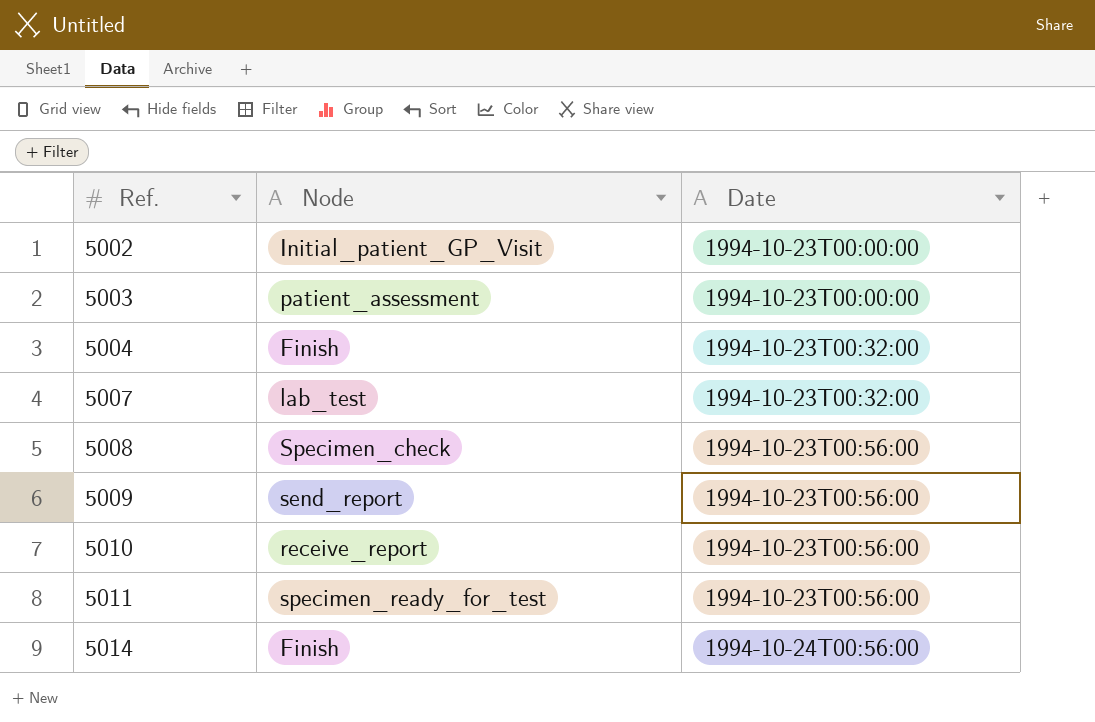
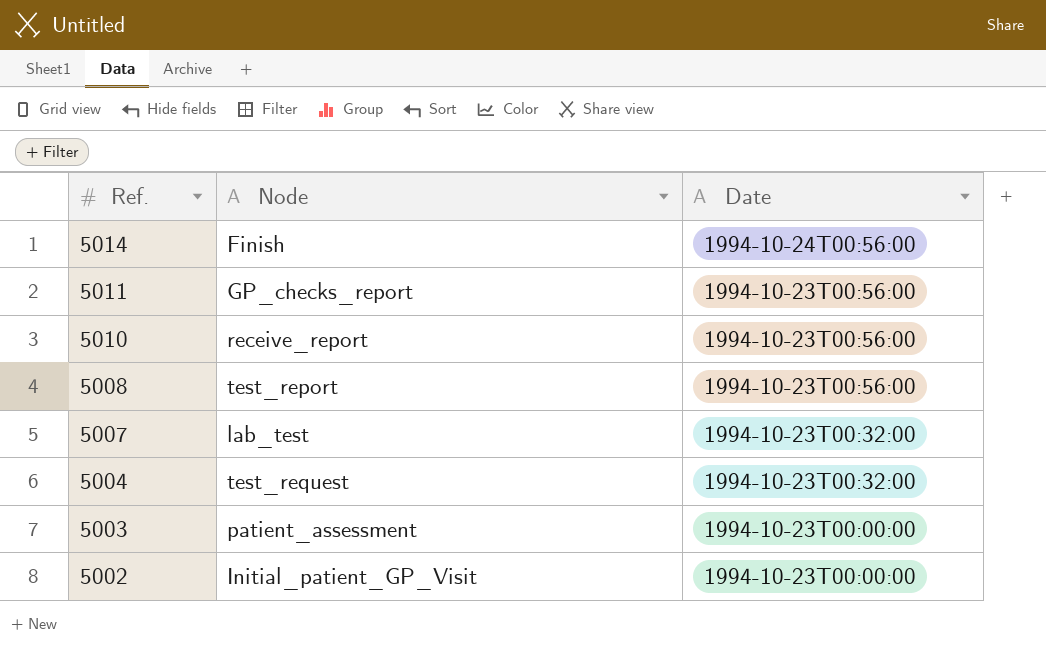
row order: Ref. ascending -> Ref. descending
row 5009: send_report | 1994-10-23T00:56:00 -> none
5011 | Node: specimen_ready_for_test -> GP_checks_report
5008 | Node: Specimen_check -> test_report
5004 | Node: Finish -> test_request

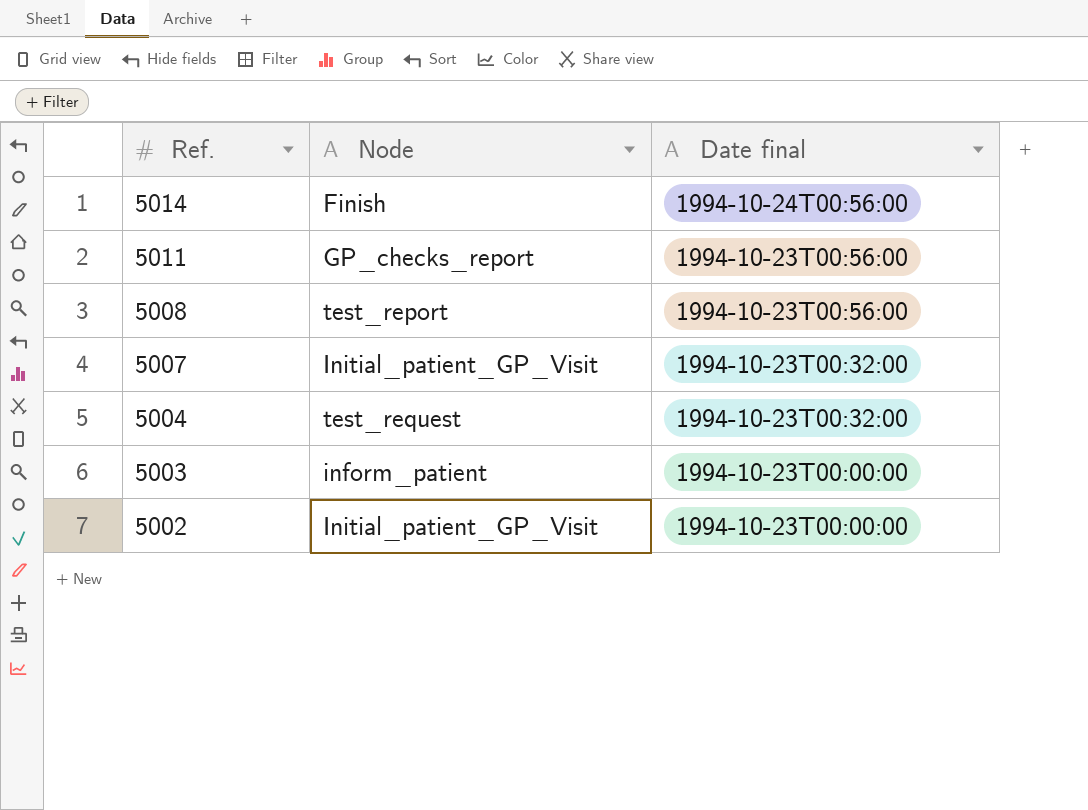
column name: Date -> Date final
row 5010: receive_report | 1994-10-23T00:56:00 -> none
5007 | Node: lab_test -> Initial_patient_GP_Visit
5003 | Node: patient_assessment -> inform_patient

